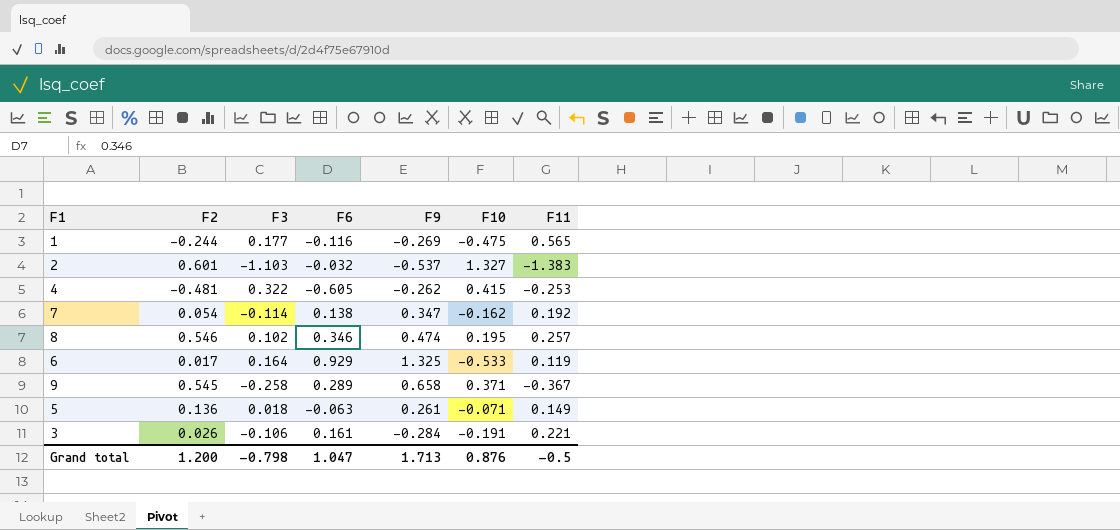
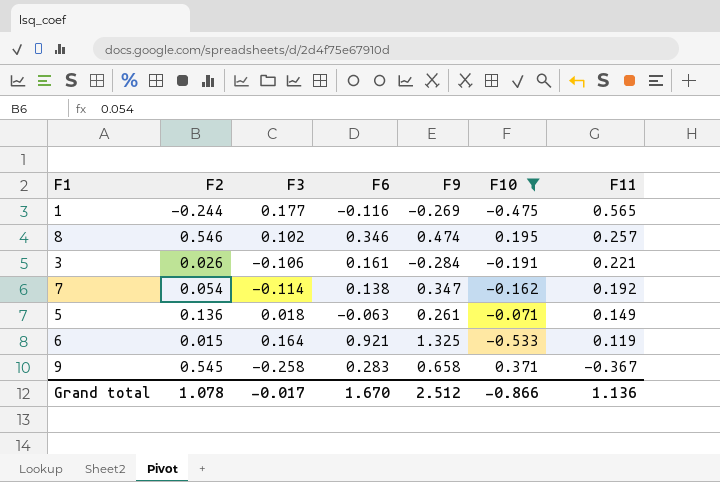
filter: none -> F10 <= 0.371
row order: none -> F11 descending
6 | F2: 0.017 -> 0.015
6 | F6: 0.929 -> 0.921
9 | F6: 0.289 -> 0.283
Grand total | F2: 1.200 -> 1.078
Grand total | F3: -0.798 -> -0.017
Grand total | F6: 1.047 -> 1.670
Grand total | F9: 1.713 -> 2.512
Grand total | F10: 0.876 -> -0.866
Grand total | F11: -0.5 -> 1.136

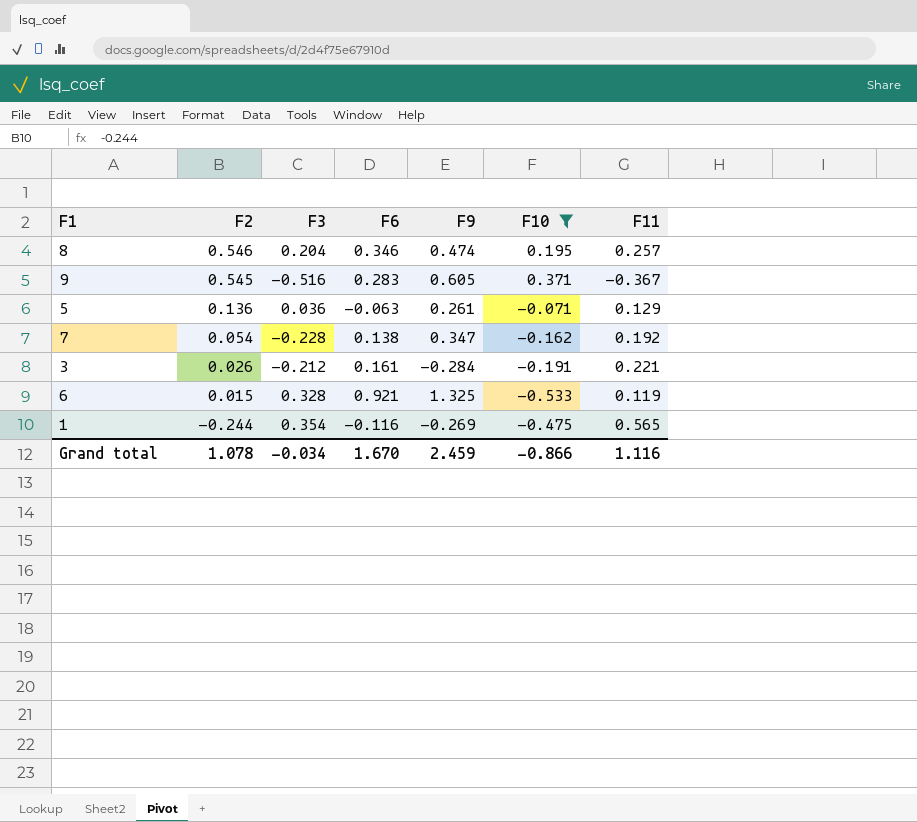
row order: F11 descending -> F2 descending
8 | F3: 0.102 -> 0.204
9 | F3: -0.258 -> -0.516
9 | F9: 0.658 -> 0.605
5 | F3: 0.018 -> 0.036
5 | F11: 0.149 -> 0.129
7 | F3: -0.114 -> -0.228
3 | F3: -0.106 -> -0.212
6 | F3: 0.164 -> 0.328
1 | F3: 0.177 -> 0.354
Grand total | F3: -0.017 -> -0.034
Grand total | F9: 2.512 -> 2.459
Grand total | F11: 1.136 -> 1.116

